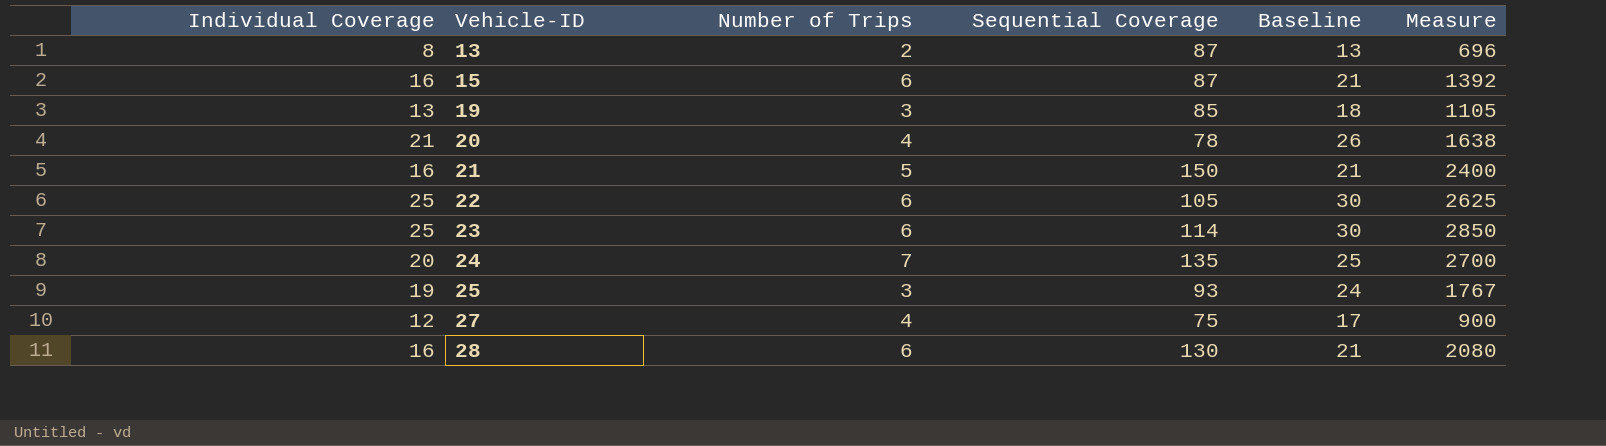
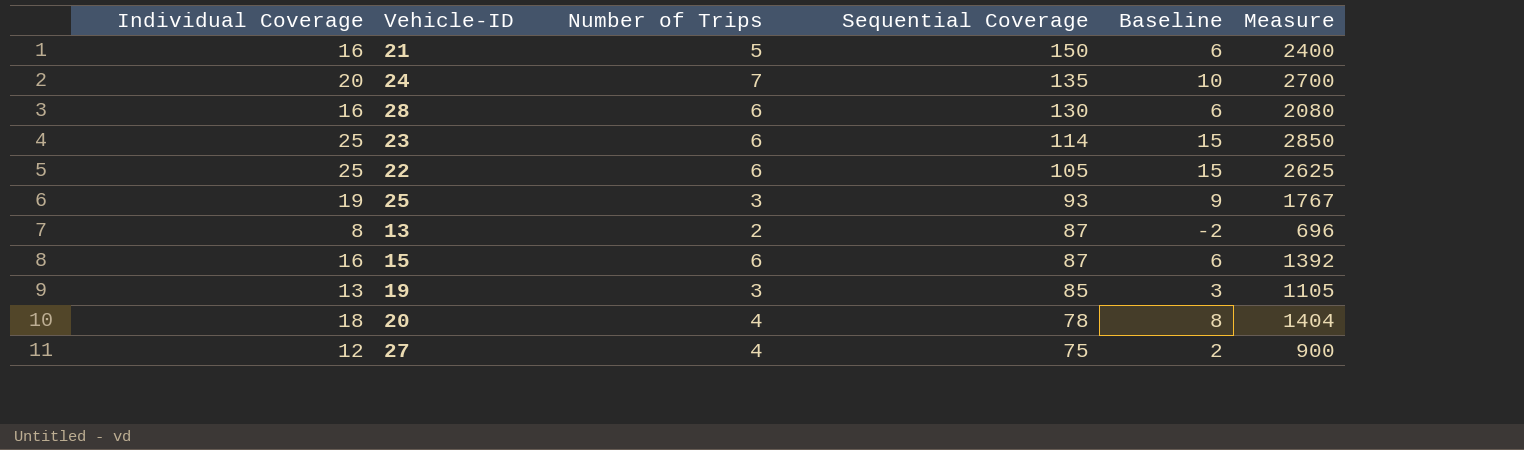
row order: Vehicle-ID ascending -> Sequential Coverage descending
column Baseline | formula: [Individual Coverage] + 5 -> [Individual Coverage] - 10
20 | Individual Coverage: 21 -> 18
20 | Measure: 1638 -> 1404

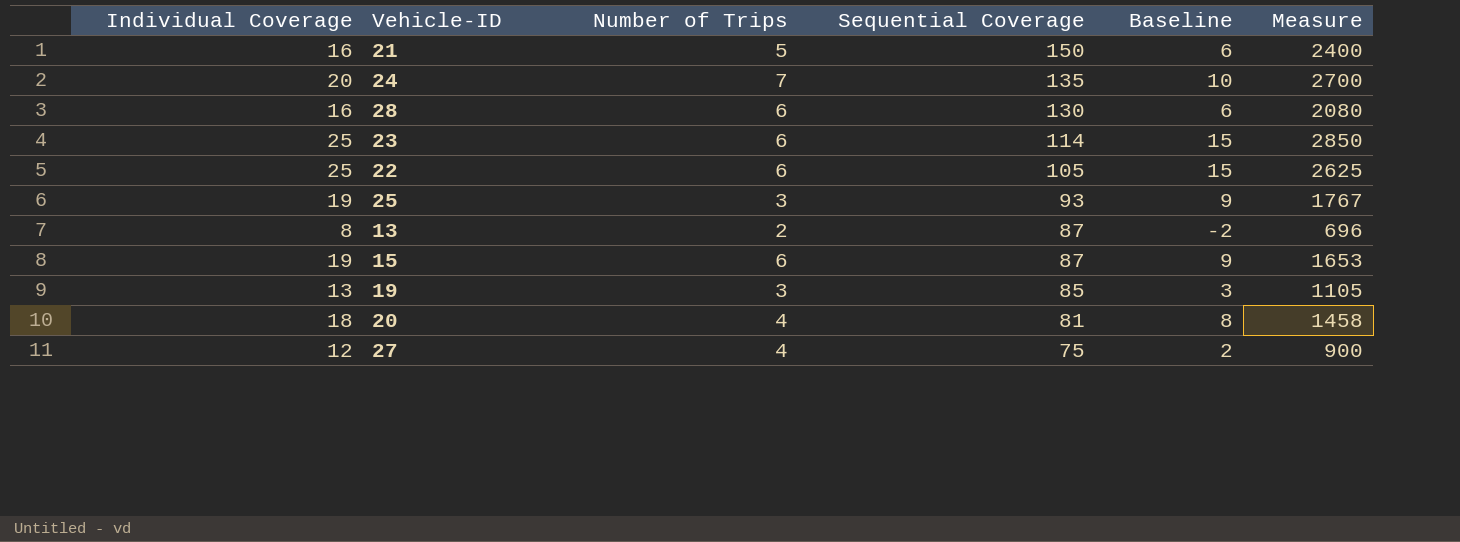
15 | Individual Coverage: 16 -> 19
15 | Baseline: 6 -> 9
15 | Measure: 1392 -> 1653
20 | Sequential Coverage: 78 -> 81
20 | Measure: 1404 -> 1458

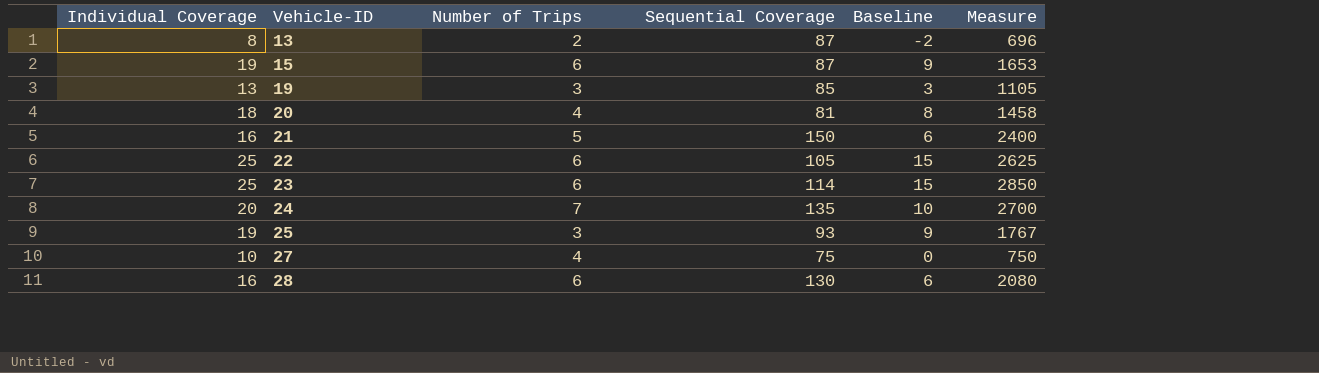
row order: Sequential Coverage descending -> Vehicle-ID ascending
27 | Individual Coverage: 12 -> 10
27 | Baseline: 2 -> 0
27 | Measure: 900 -> 750

